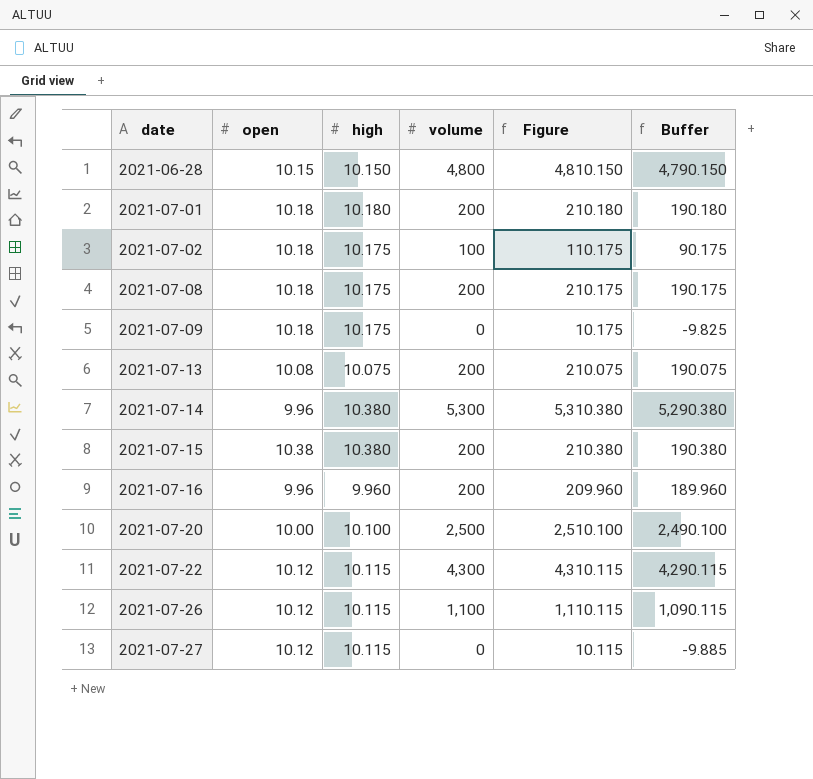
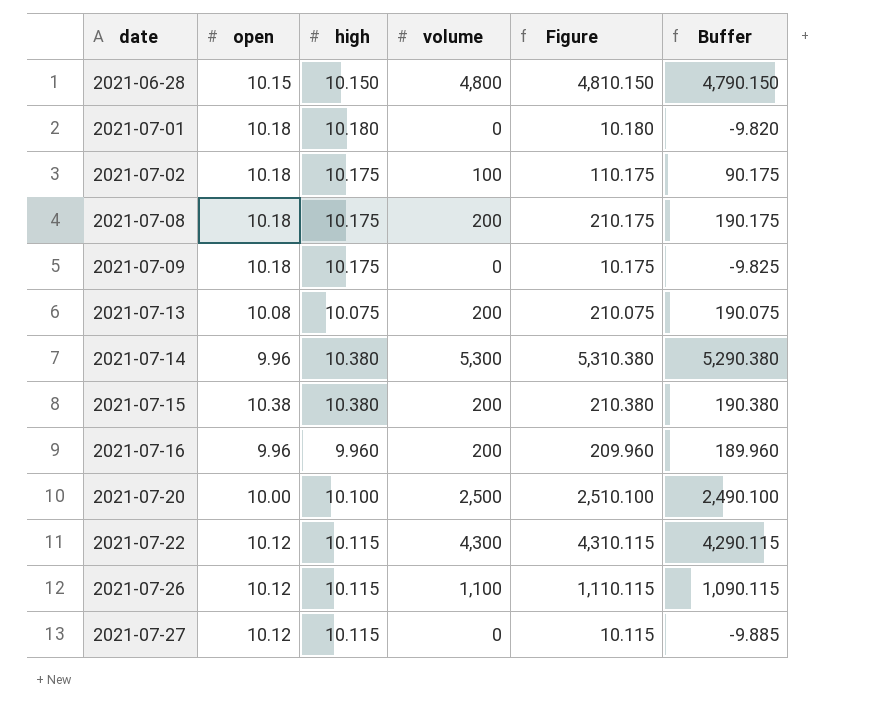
2021-07-01 | volume: 200 -> 0
2021-07-01 | Figure: 210.180 -> 10.180
2021-07-01 | Buffer: 190.180 -> -9.820

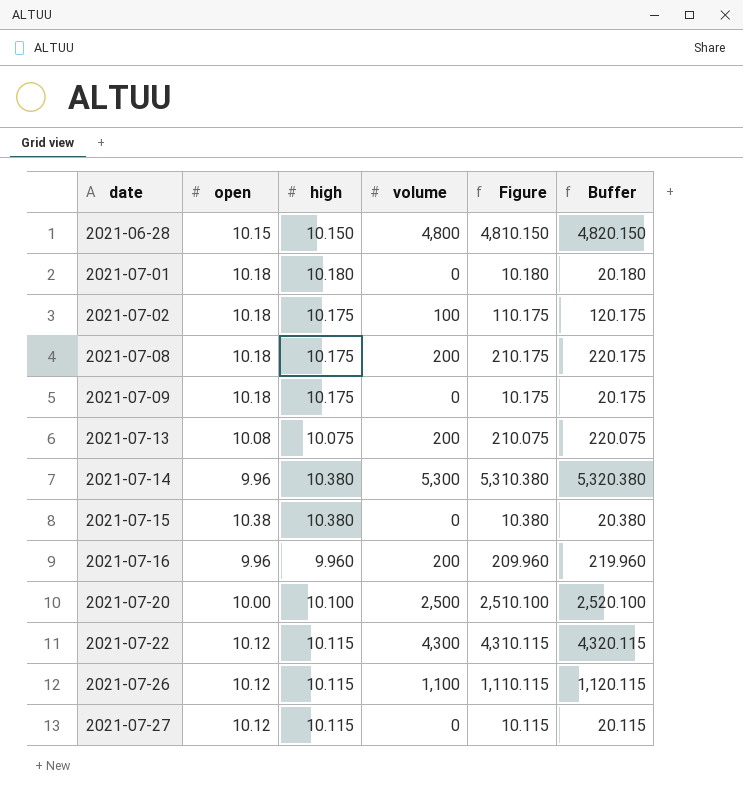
column Buffer | formula: [Figure] - 20 -> [Figure] + 10
2021-07-15 | volume: 200 -> 0
2021-07-15 | Figure: 210.380 -> 10.380

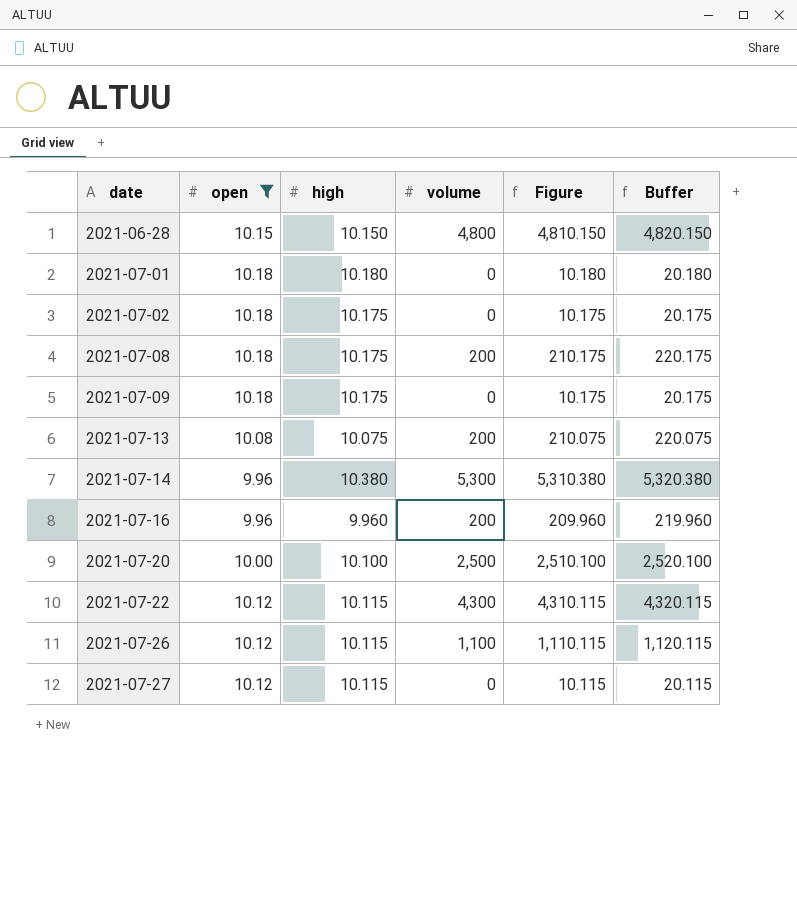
filter: none -> open != 10.38
2021-07-02 | volume: 100 -> 0
2021-07-02 | Figure: 110.175 -> 10.175
2021-07-02 | Buffer: 120.175 -> 20.175

